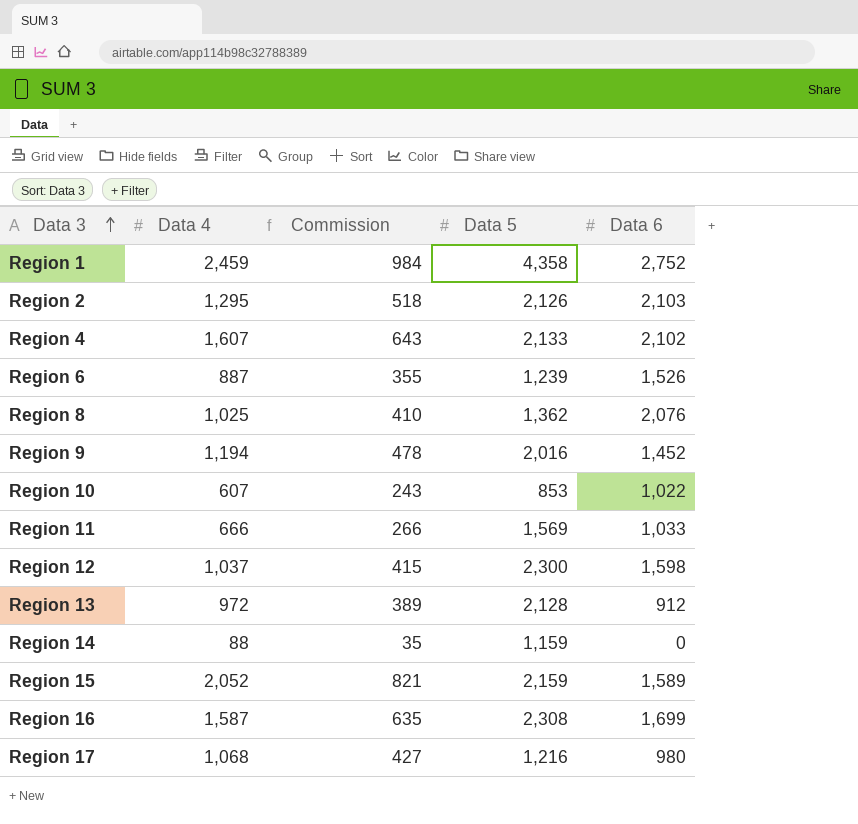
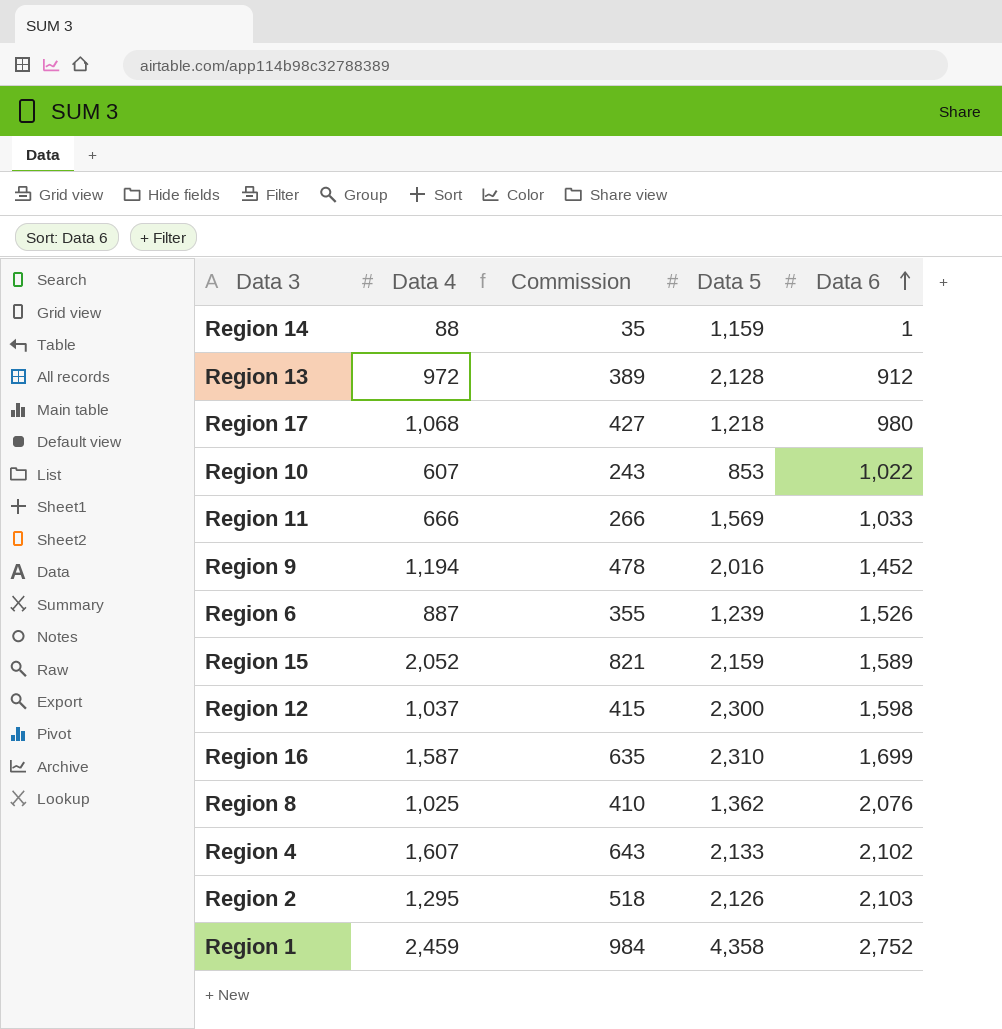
row order: Data 3 ascending -> Data 6 ascending
Region 14 | Data 6: 0 -> 1
Region 17 | Data 5: 1,216 -> 1,218
Region 16 | Data 5: 2,308 -> 2,310

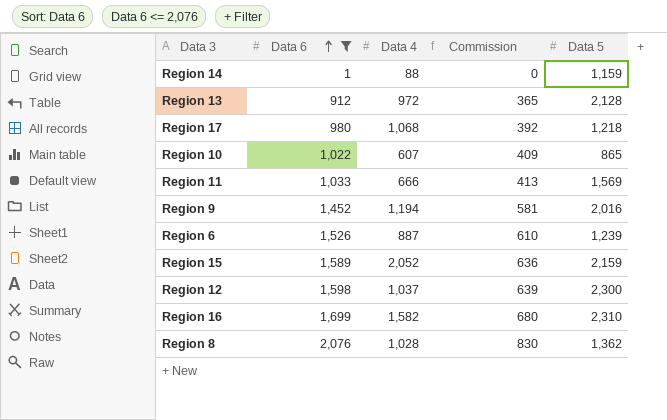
filter: none -> Data 6 <= 2,076
column Data 6 | position: 5 -> 2
column Commission | formula: [Data 4] * 0.4 -> [Data 6] * 0.4
Region 10 | Data 5: 853 -> 865
Region 16 | Data 4: 1,587 -> 1,582
Region 8 | Data 4: 1,025 -> 1,028

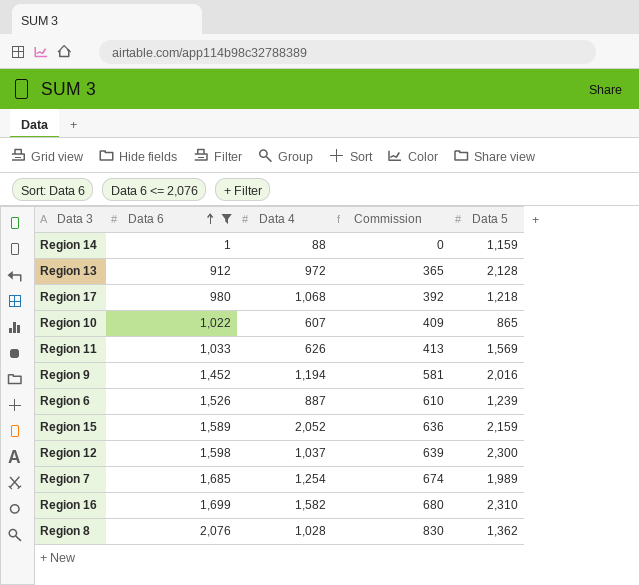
Region 11 | Data 4: 666 -> 626
row Region 7: none -> 1,685 | 1,254 | 674 | 1,989

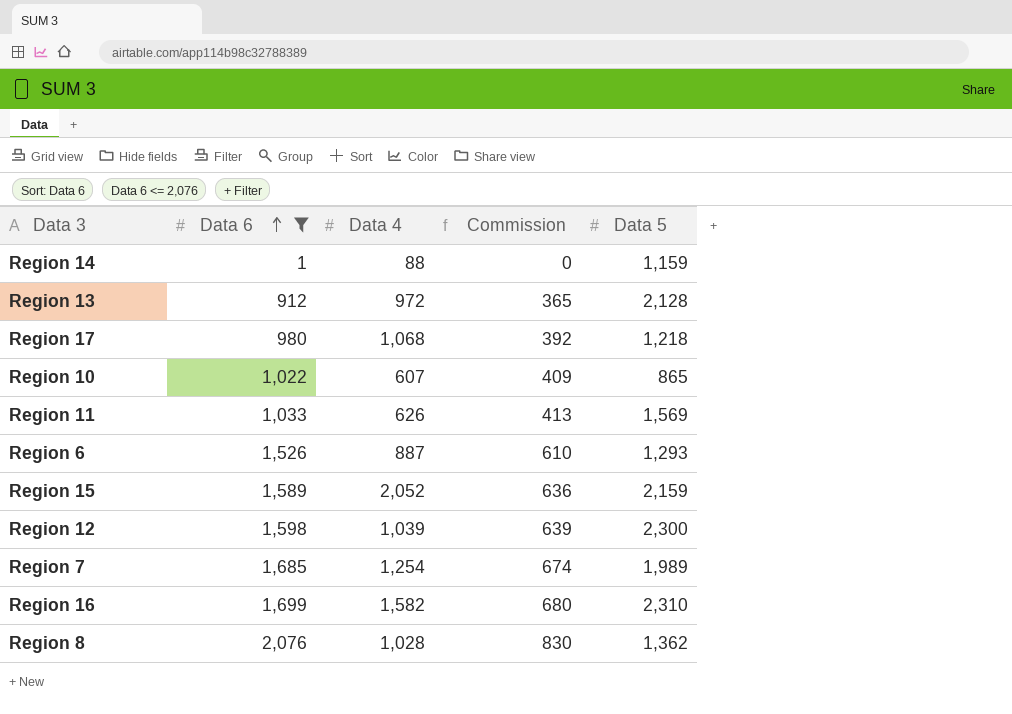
row Region 9: 1,452 | 1,194 | 581 | 2,016 -> none
Region 6 | Data 5: 1,239 -> 1,293
Region 12 | Data 4: 1,037 -> 1,039

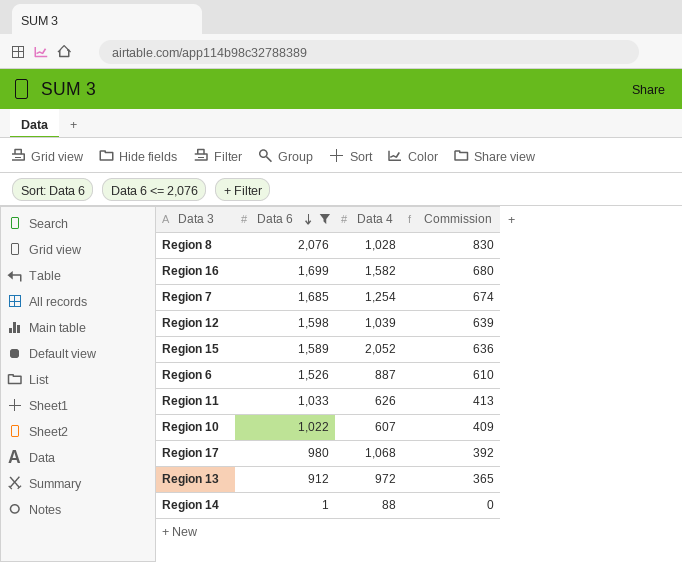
row order: Data 6 ascending -> Data 6 descending
column Data 5 | position: 5 -> none

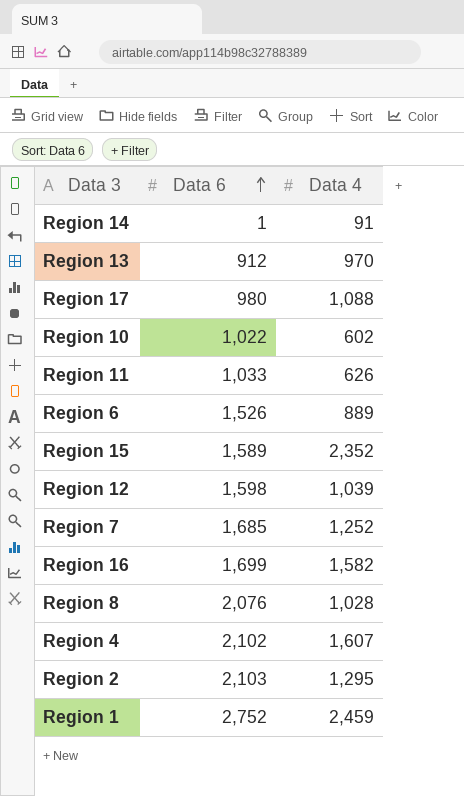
filter: Data 6 <= 2,076 -> none
row order: Data 6 descending -> Data 6 ascending
column Commission | formula: [Data 6] * 0.4 -> none
Region 14 | Data 4: 88 -> 91
Region 13 | Data 4: 972 -> 970
Region 17 | Data 4: 1,068 -> 1,088
Region 10 | Data 4: 607 -> 602
Region 6 | Data 4: 887 -> 889
Region 15 | Data 4: 2,052 -> 2,352
Region 7 | Data 4: 1,254 -> 1,252

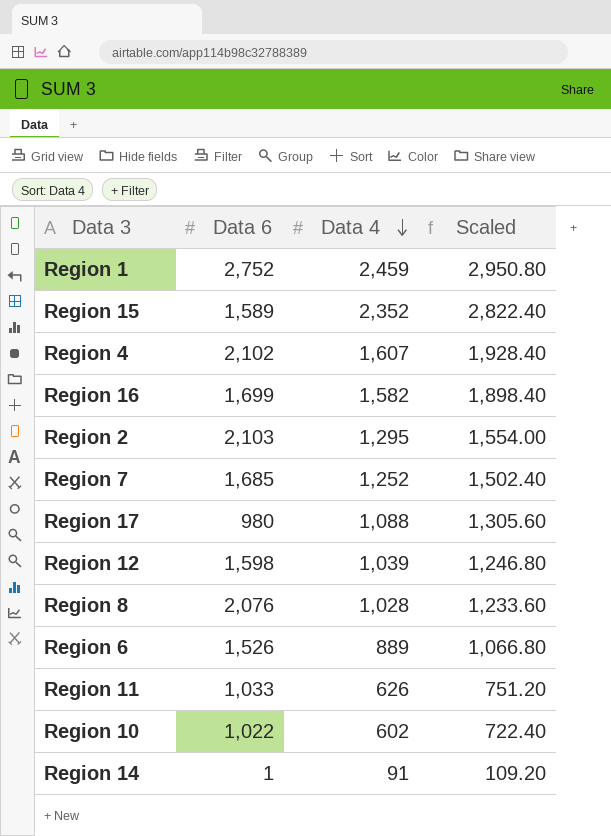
row order: Data 6 ascending -> Data 4 descending
column Scaled | formula: none -> [Data 4] * 1.2
row Region 13: 912 | 970 -> none

